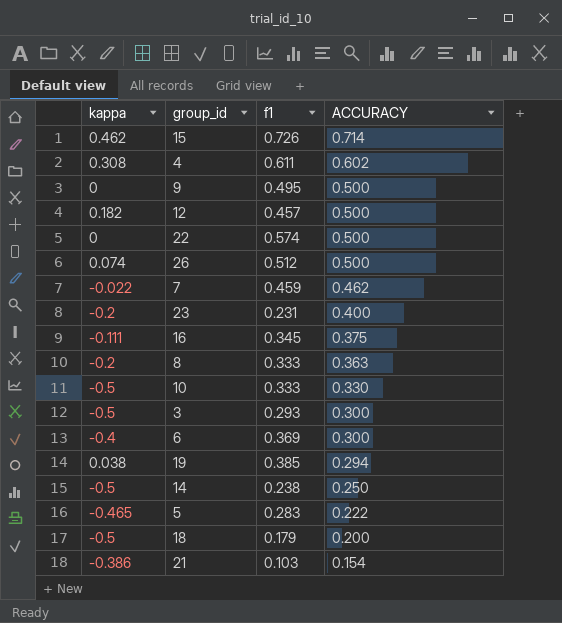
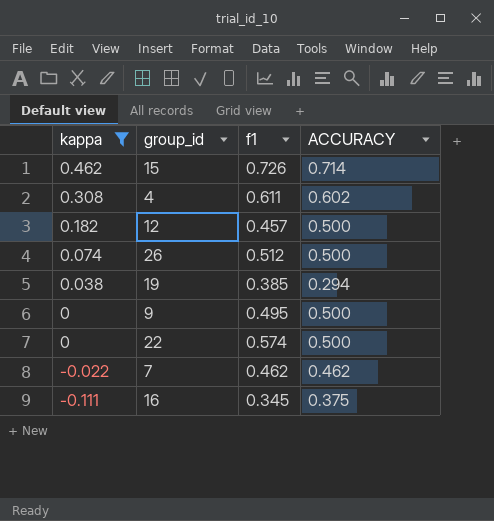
filter: none -> kappa >= -0.111
row order: ACCURACY descending -> kappa descending
7 | f1: 0.459 -> 0.462

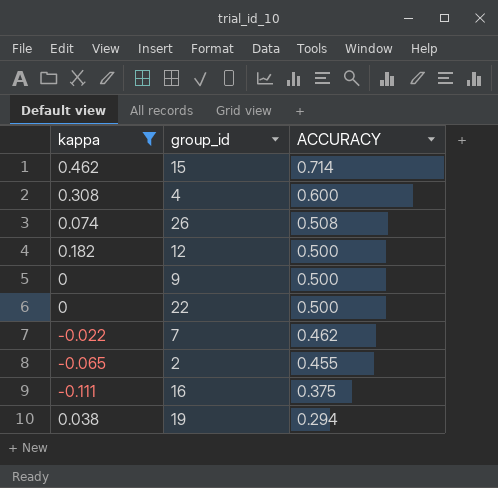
row order: kappa descending -> ACCURACY descending
column f1 | position: 3 -> none
4 | ACCURACY: 0.602 -> 0.600
26 | ACCURACY: 0.500 -> 0.508
row 2: none -> -0.065 | 0.455

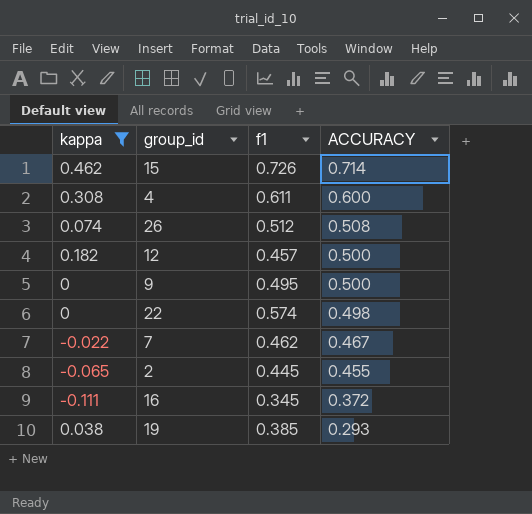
column f1 | position: none -> 3
22 | ACCURACY: 0.500 -> 0.498
7 | ACCURACY: 0.462 -> 0.467
16 | ACCURACY: 0.375 -> 0.372
19 | ACCURACY: 0.294 -> 0.293

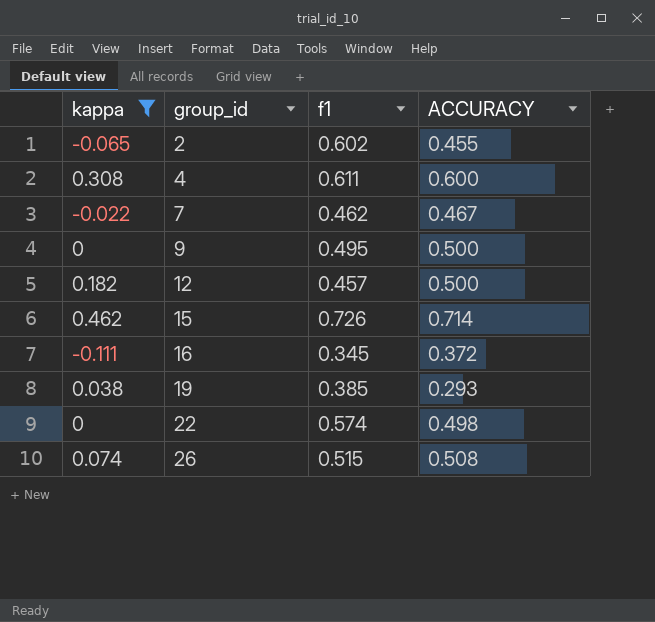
row order: ACCURACY descending -> group_id ascending
2 | f1: 0.445 -> 0.602
26 | f1: 0.512 -> 0.515

